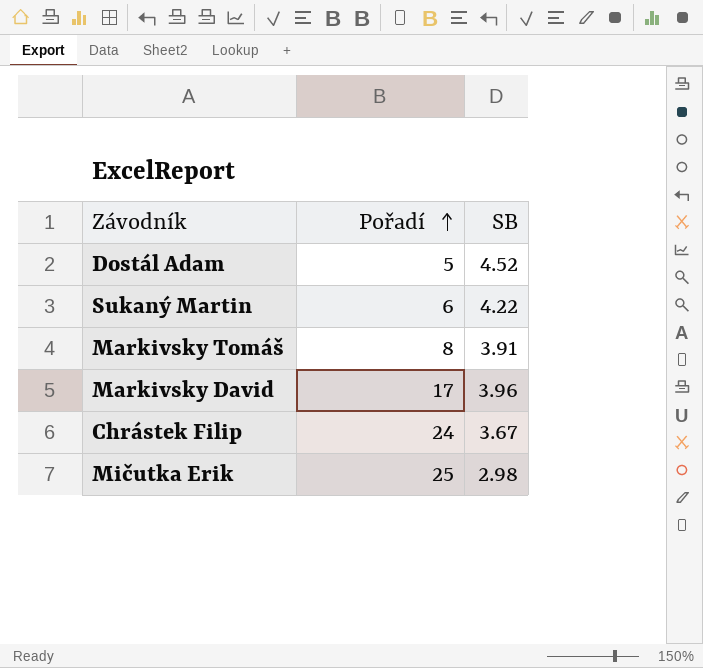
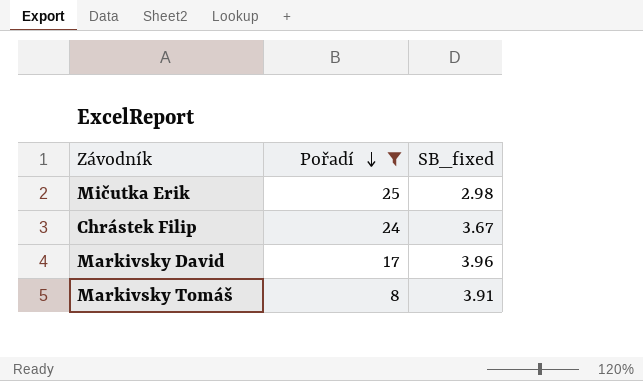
filter: none -> Pořadí >= 8
row order: Pořadí ascending -> Pořadí descending
column name: SB -> SB_fixed

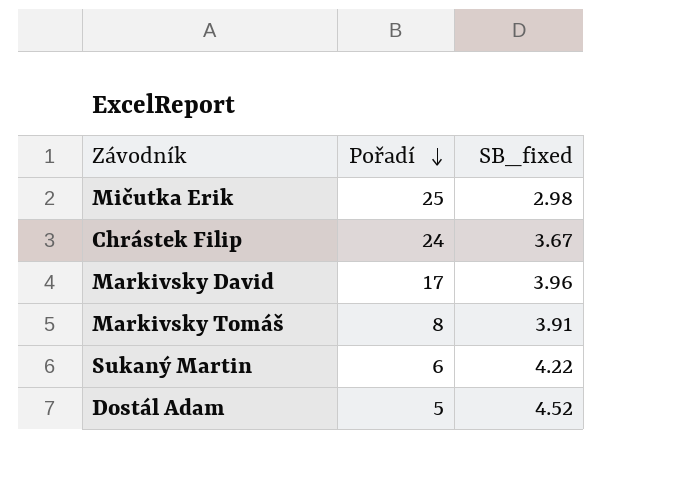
filter: Pořadí >= 8 -> none

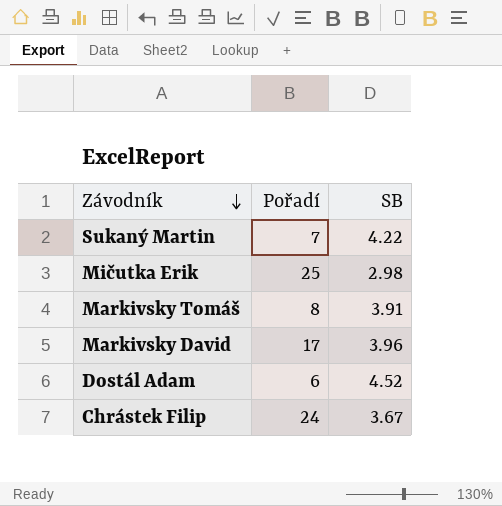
row order: Pořadí descending -> Závodník descending
column name: SB_fixed -> SB
Sukaný Martin | Pořadí: 6 -> 7
Dostál Adam | Pořadí: 5 -> 6

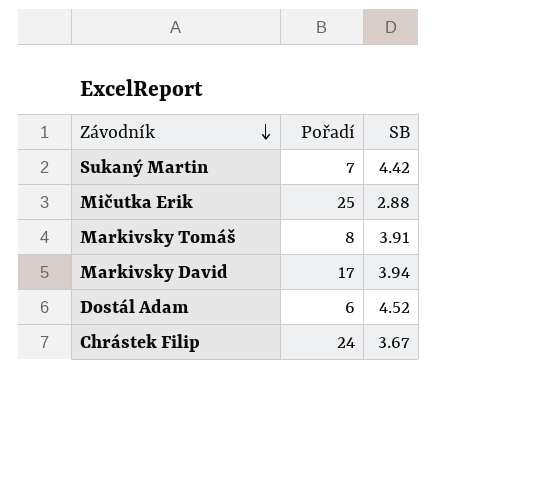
Sukaný Martin | SB: 4.22 -> 4.42
Mičutka Erik | SB: 2.98 -> 2.88
Markivsky David | SB: 3.96 -> 3.94

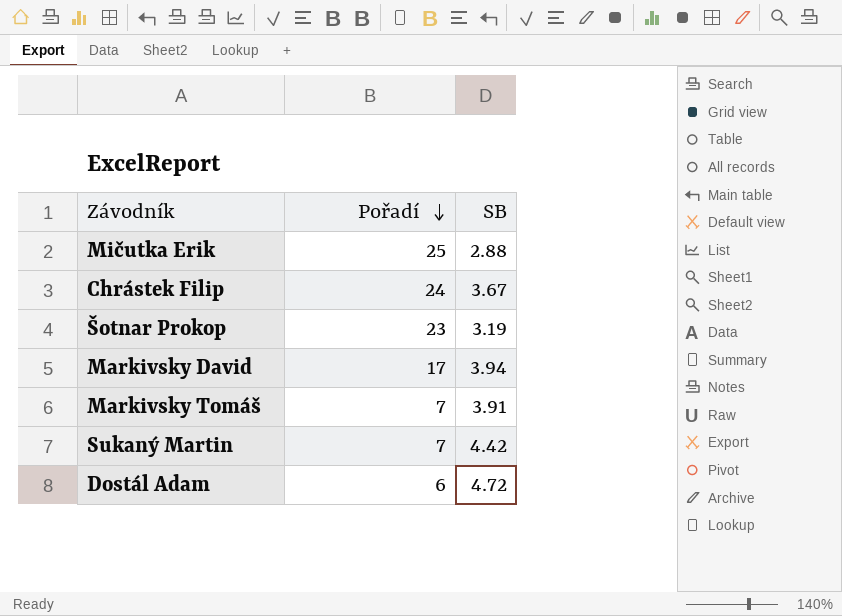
row order: Závodník descending -> Pořadí descending
row Šotnar Prokop: none -> 23 | 3.19
Markivsky Tomáš | Pořadí: 8 -> 7
Dostál Adam | SB: 4.52 -> 4.72

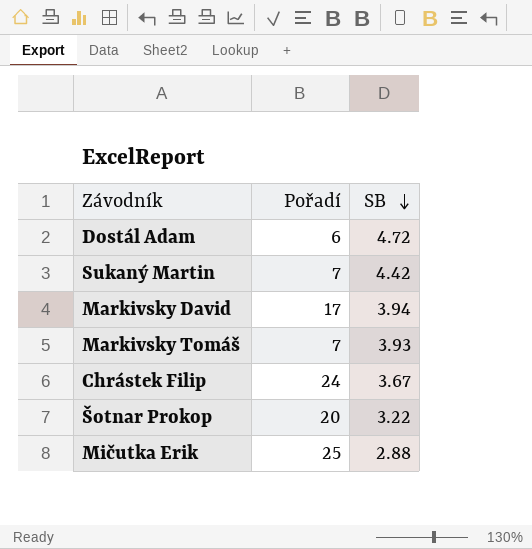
row order: Pořadí descending -> SB descending
Markivsky Tomáš | SB: 3.91 -> 3.93
Šotnar Prokop | Pořadí: 23 -> 20
Šotnar Prokop | SB: 3.19 -> 3.22

